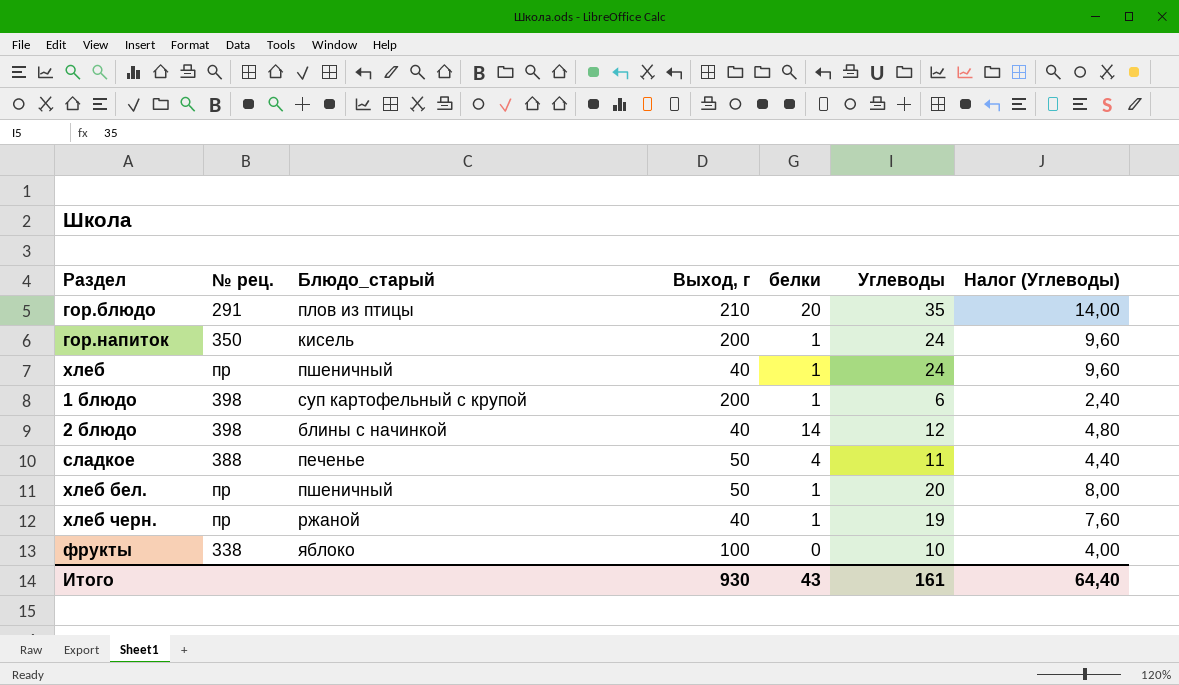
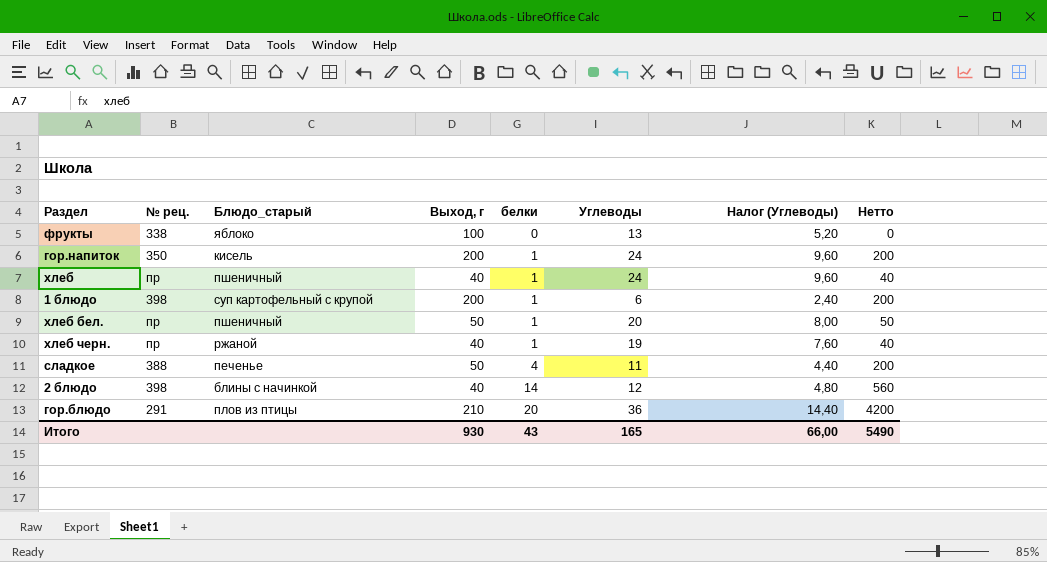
row order: none -> белки ascending
column Нетто | formula: none -> [Выход, г] * [белки]
фрукты | Углеводы: 10 -> 13
фрукты | Налог (Углеводы): 4,00 -> 5,20
гор.блюдо | Углеводы: 35 -> 36
гор.блюдо | Налог (Углеводы): 14,00 -> 14,40
Итого | Углеводы: 161 -> 165
Итого | Налог (Углеводы): 64,40 -> 66,00

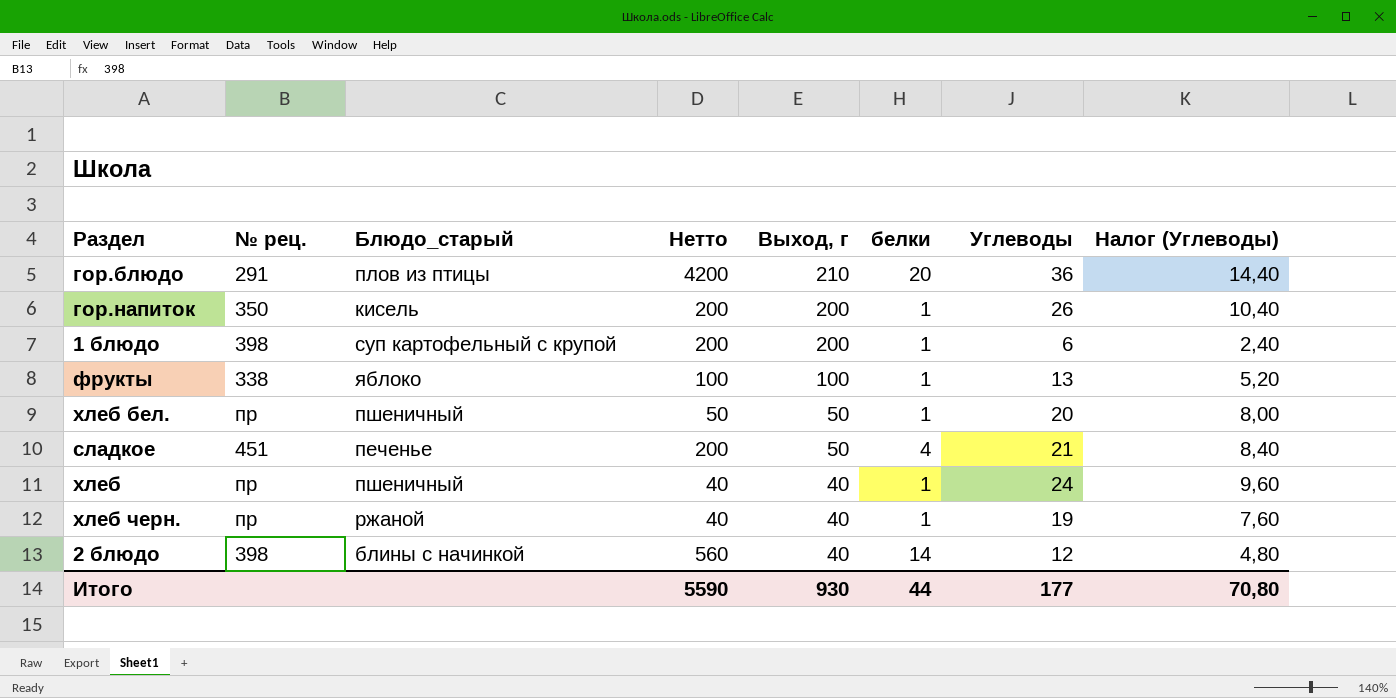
row order: белки ascending -> Выход, г descending
column Нетто | position: 8 -> 4
гор.напиток | Углеводы: 24 -> 26
гор.напиток | Налог (Углеводы): 9,60 -> 10,40
фрукты | Нетто: 0 -> 100
фрукты | белки: 0 -> 1
сладкое | № рец.: 388 -> 451
сладкое | Углеводы: 11 -> 21
сладкое | Налог (Углеводы): 4,40 -> 8,40
Итого | Нетто: 5490 -> 5590
Итого | белки: 43 -> 44
Итого | Углеводы: 165 -> 177
Итого | Налог (Углеводы): 66,00 -> 70,80

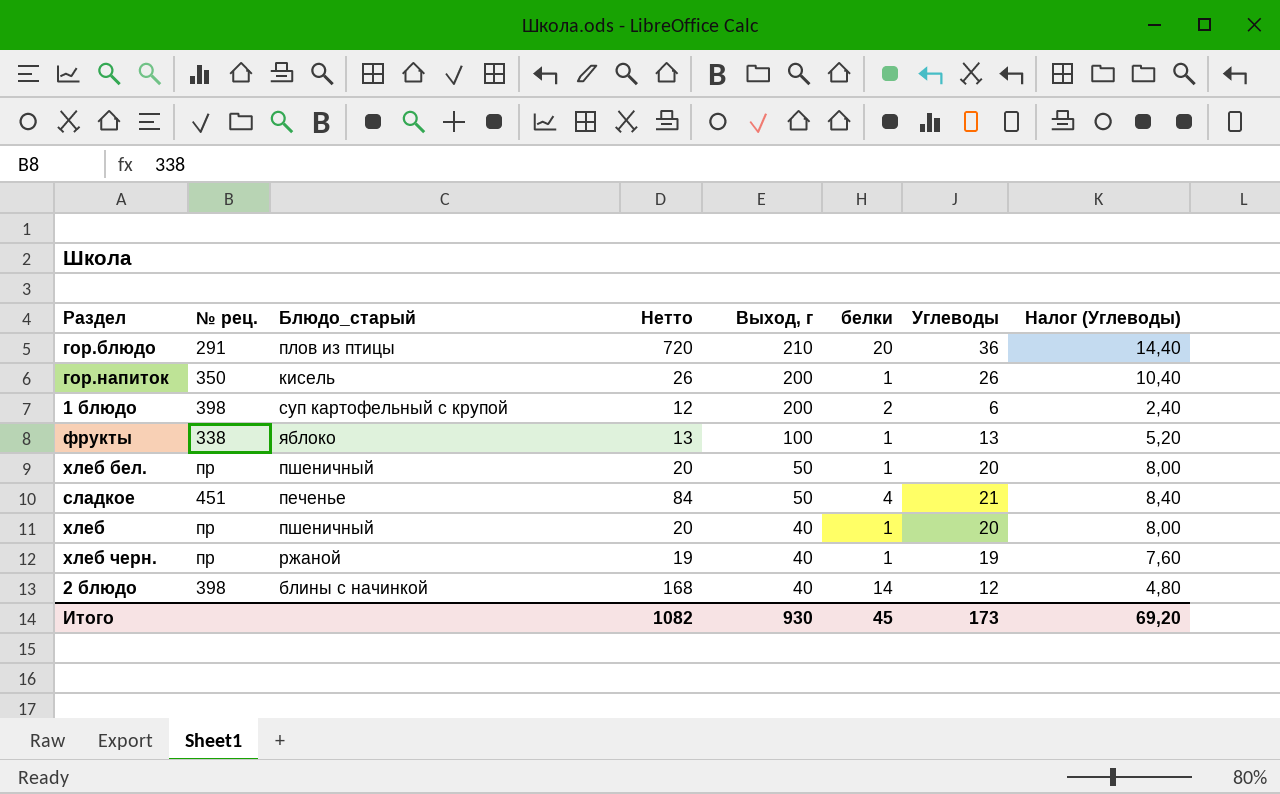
column Нетто | formula: [Выход, г] * [белки] -> [белки] * [Углеводы]
1 блюдо | белки: 1 -> 2
хлеб | Углеводы: 24 -> 20
хлеб | Налог (Углеводы): 9,60 -> 8,00
Итого | Нетто: 5590 -> 1082
Итого | белки: 44 -> 45
Итого | Углеводы: 177 -> 173
Итого | Налог (Углеводы): 70,80 -> 69,20

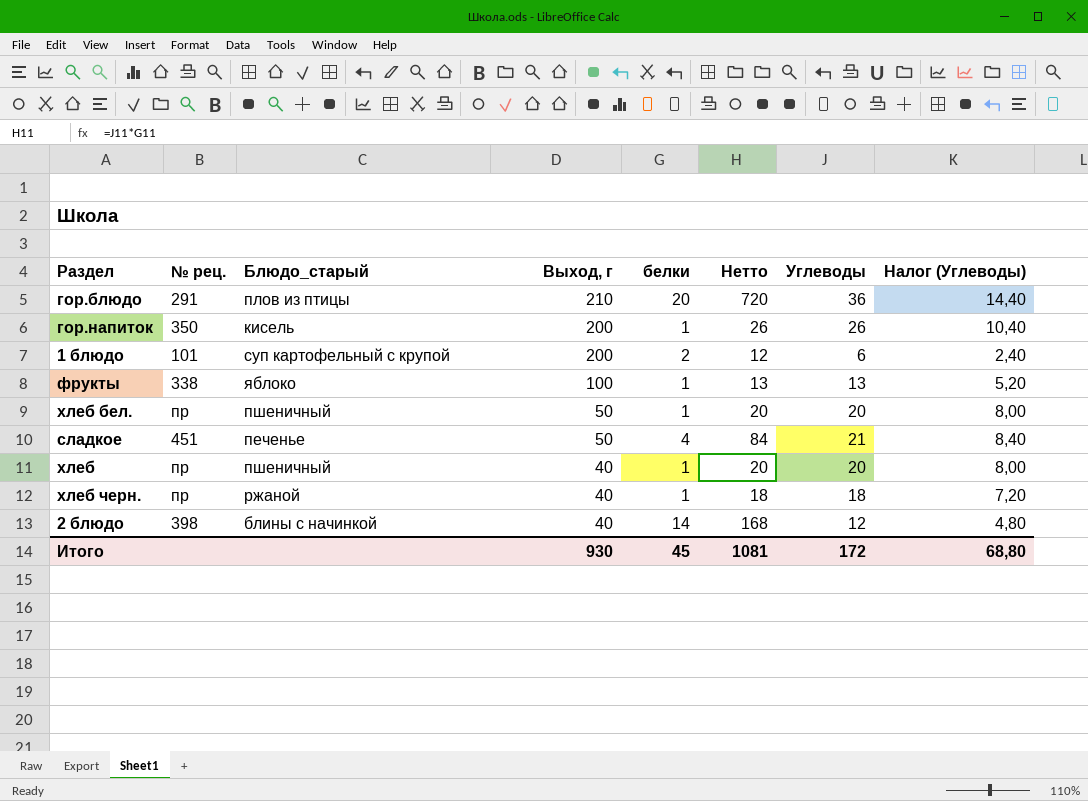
column Нетто | position: 4 -> 6
1 блюдо | № рец.: 398 -> 101
хлеб черн. | Нетто: 19 -> 18
хлеб черн. | Углеводы: 19 -> 18
хлеб черн. | Налог (Углеводы): 7,60 -> 7,20
Итого | Нетто: 1082 -> 1081
Итого | Углеводы: 173 -> 172
Итого | Налог (Углеводы): 69,20 -> 68,80

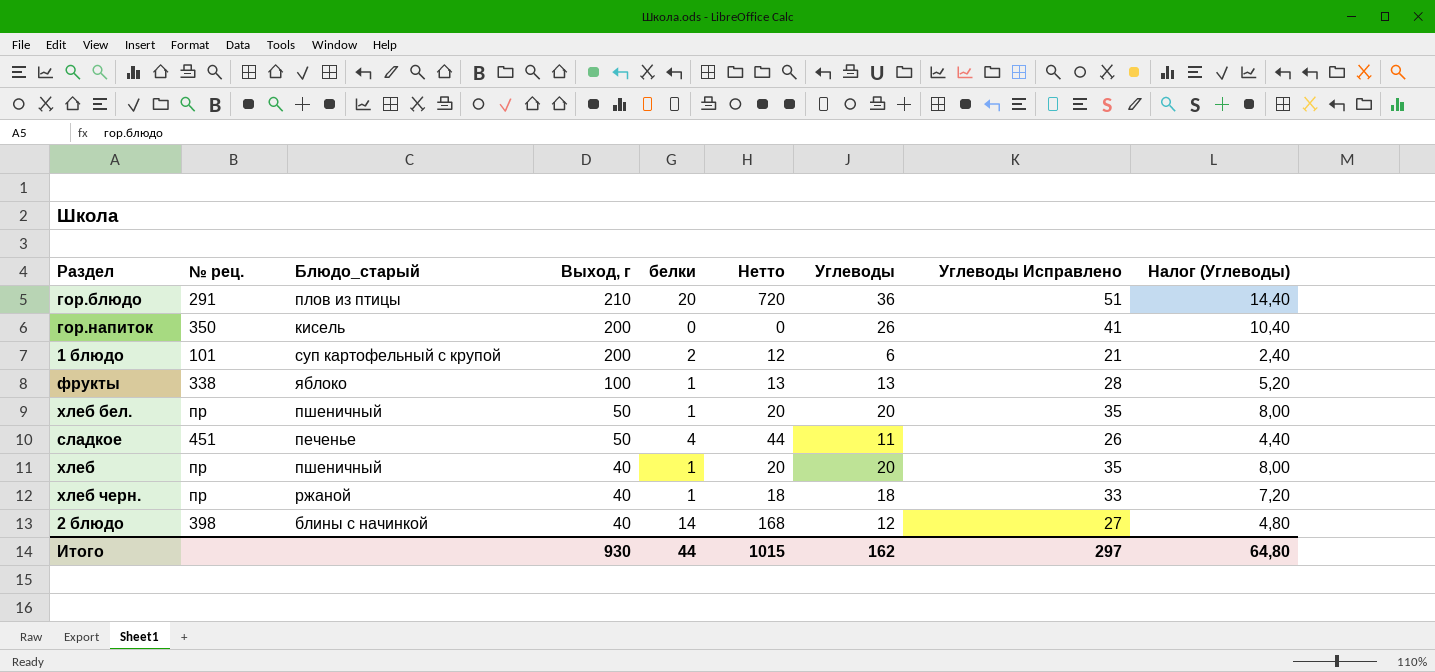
column Углеводы Исправлено | formula: none -> [Углеводы] + 15
гор.напиток | белки: 1 -> 0
гор.напиток | Нетто: 26 -> 0
сладкое | Нетто: 84 -> 44
сладкое | Углеводы: 21 -> 11
сладкое | Налог (Углеводы): 8,40 -> 4,40
Итого | белки: 45 -> 44
Итого | Нетто: 1081 -> 1015
Итого | Углеводы: 172 -> 162
Итого | Налог (Углеводы): 68,80 -> 64,80

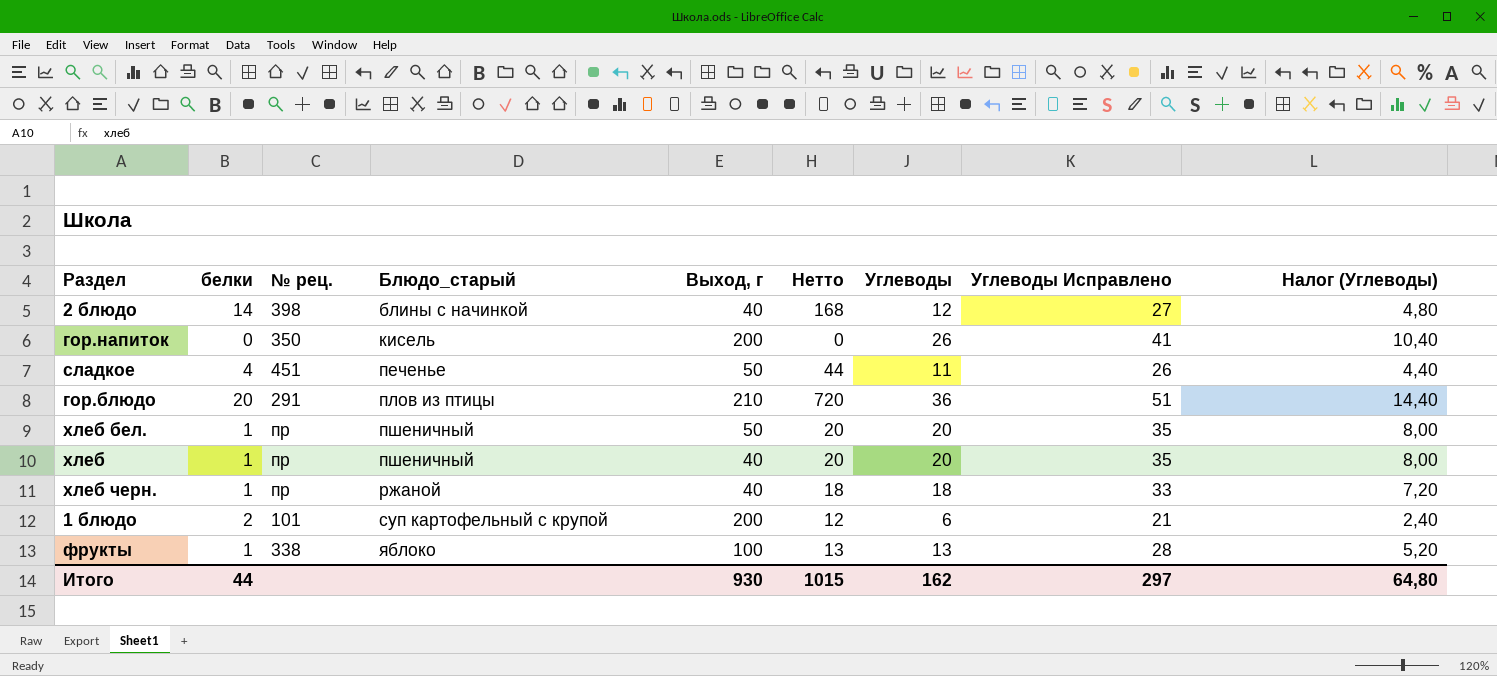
row order: Выход, г descending -> Блюдо_старый ascending
column белки | position: 5 -> 2

